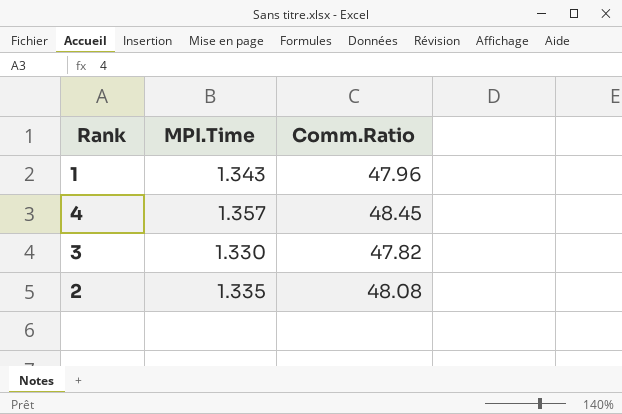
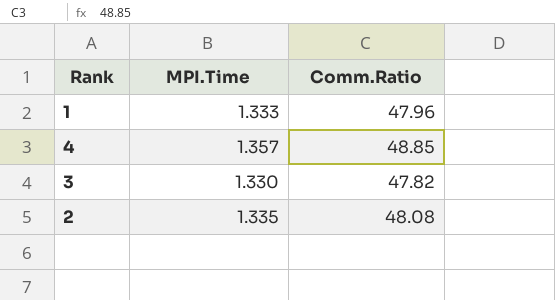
1 | MPI.Time: 1.343 -> 1.333
4 | Comm.Ratio: 48.45 -> 48.85

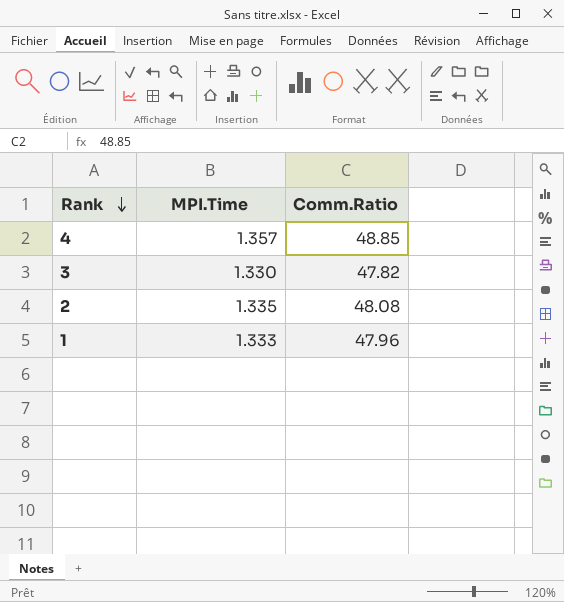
row order: none -> Rank descending

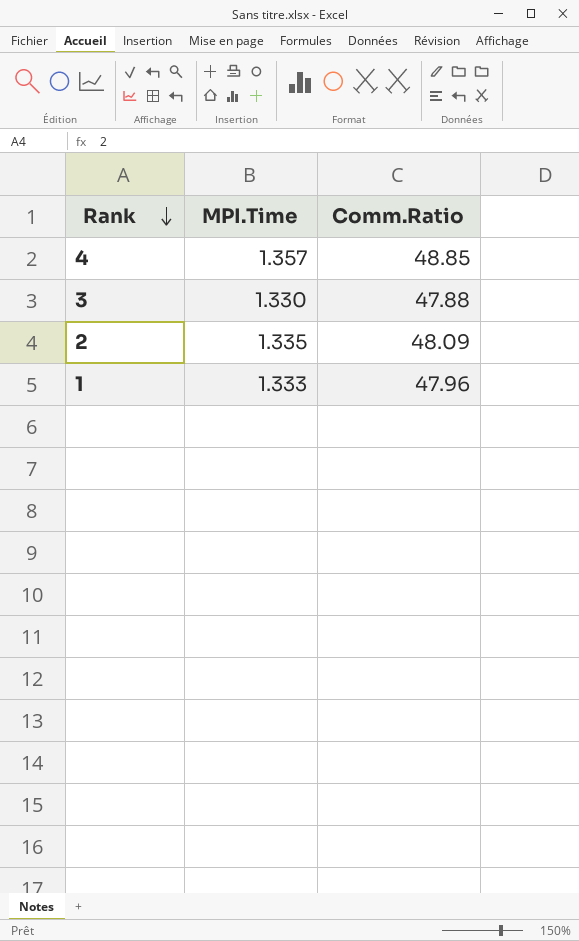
3 | Comm.Ratio: 47.82 -> 47.88
2 | Comm.Ratio: 48.08 -> 48.09

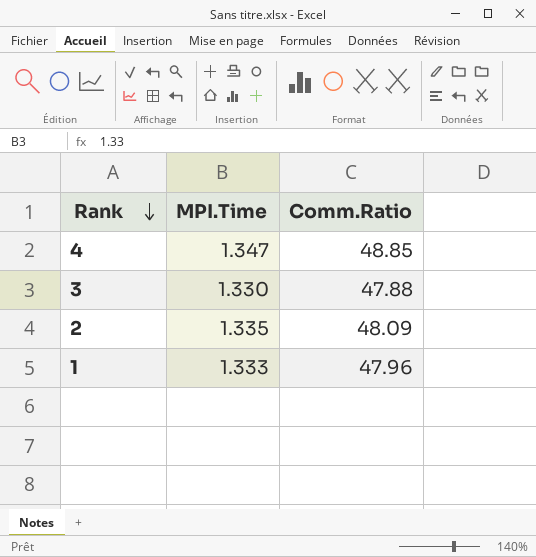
4 | MPI.Time: 1.357 -> 1.347

